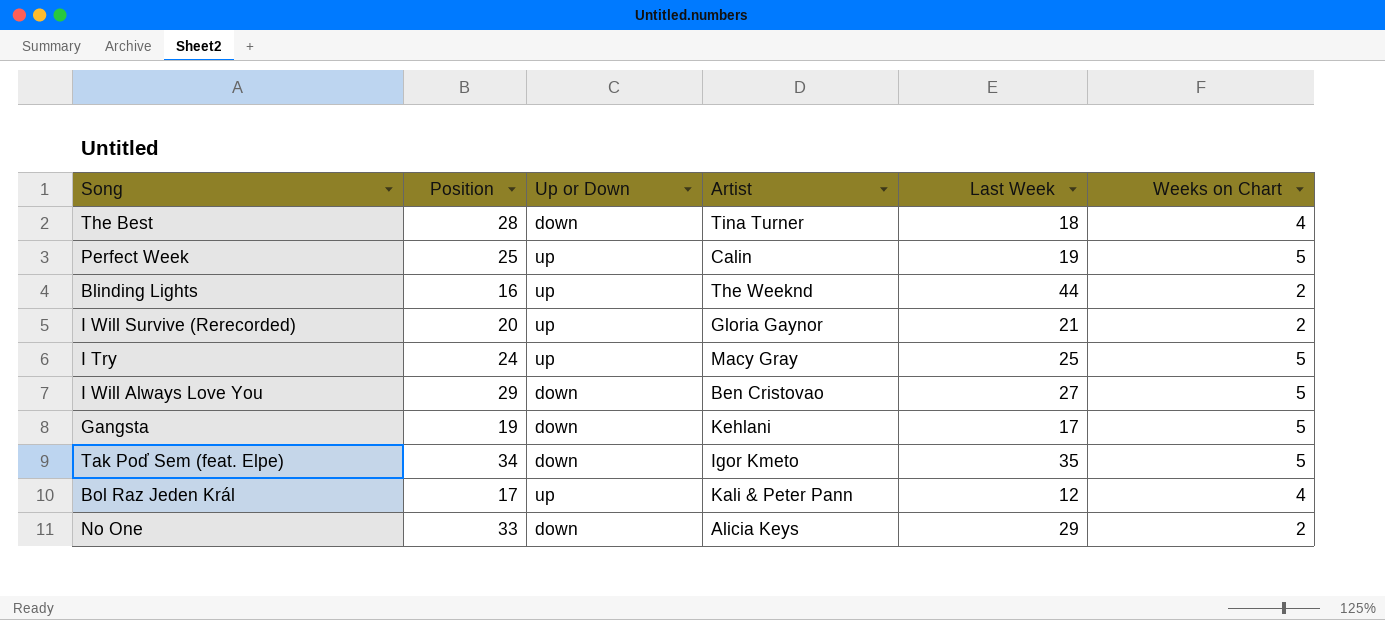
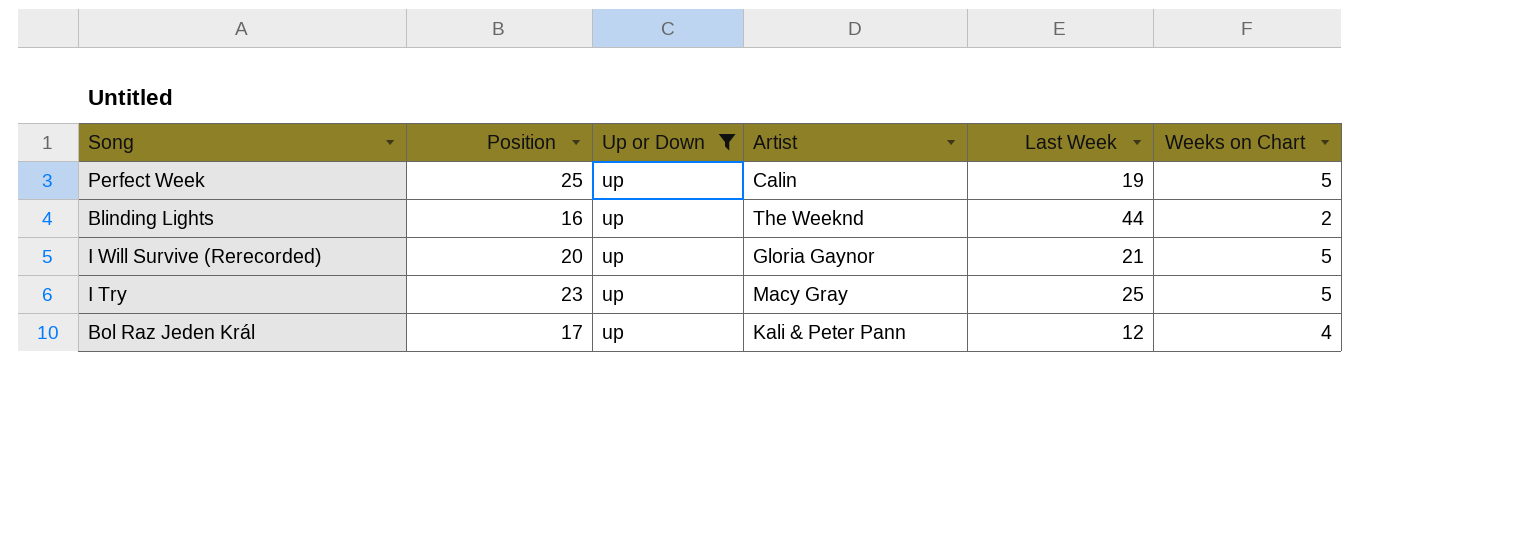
filter: none -> Up or Down = up
I Will Survive (Rerecorded) | Weeks on Chart: 2 -> 5
I Try | Position: 24 -> 23

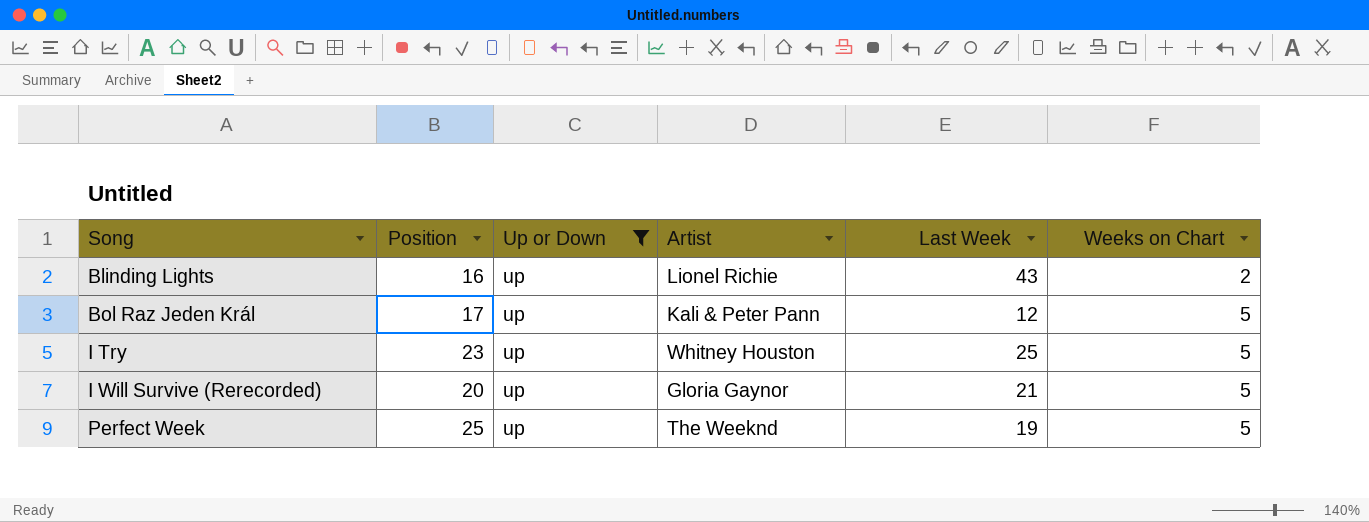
row order: none -> Song ascending
Blinding Lights | Artist: The Weeknd -> Lionel Richie
Blinding Lights | Last Week: 44 -> 43
Bol Raz Jeden Král | Weeks on Chart: 4 -> 5
I Try | Artist: Macy Gray -> Whitney Houston
Perfect Week | Artist: Calin -> The Weeknd

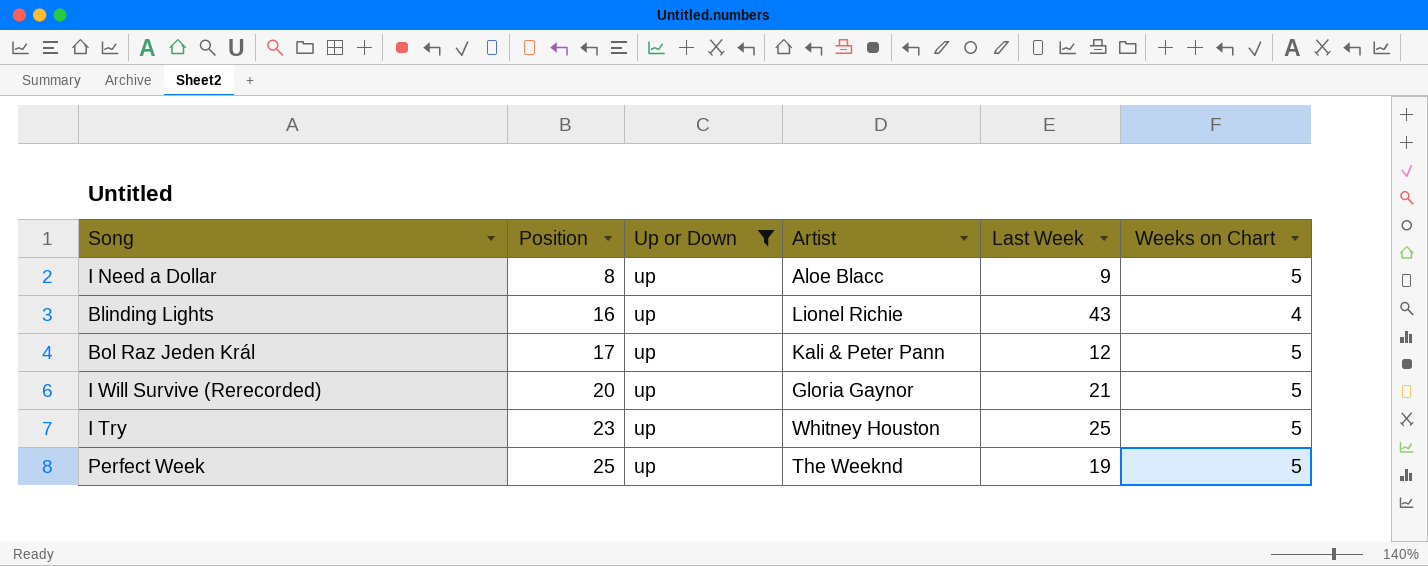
row order: Song ascending -> Position ascending
row I Need a Dollar: none -> 8 | up | Aloe Blacc | 9 | 5
Blinding Lights | Weeks on Chart: 2 -> 4

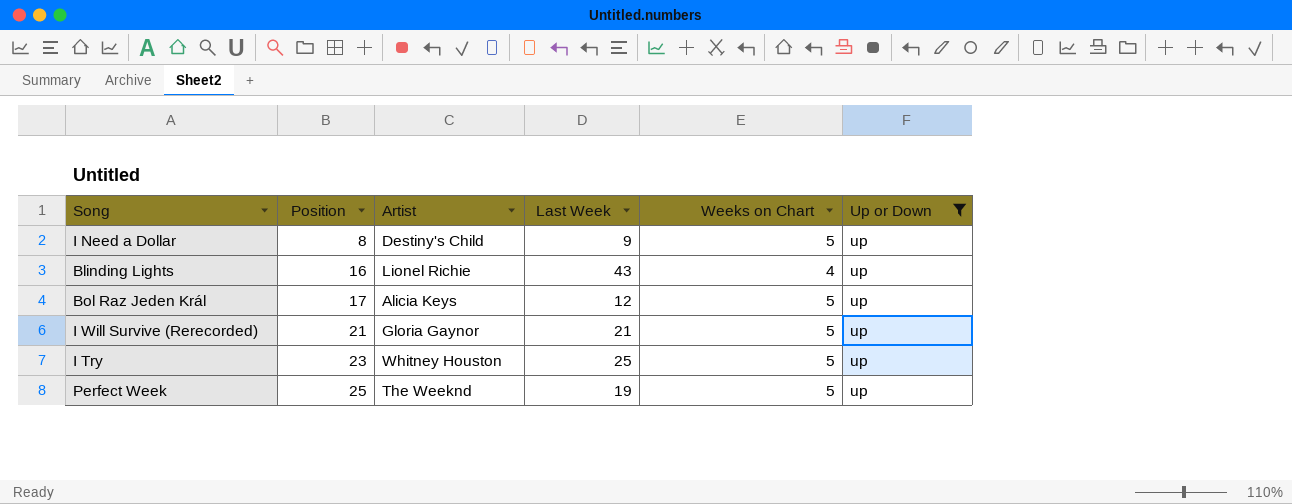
column Up or Down | position: 3 -> 6
I Need a Dollar | Artist: Aloe Blacc -> Destiny's Child
Bol Raz Jeden Král | Artist: Kali & Peter Pann -> Alicia Keys
I Will Survive (Rerecorded) | Position: 20 -> 21

